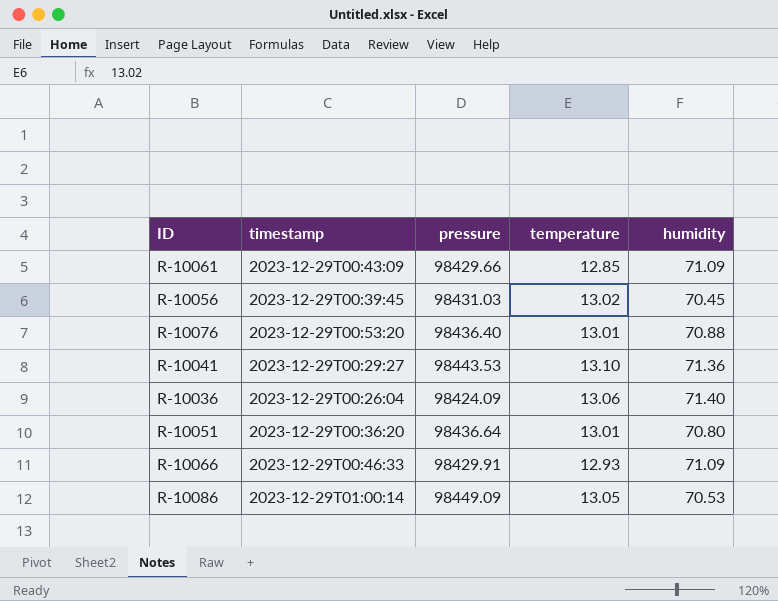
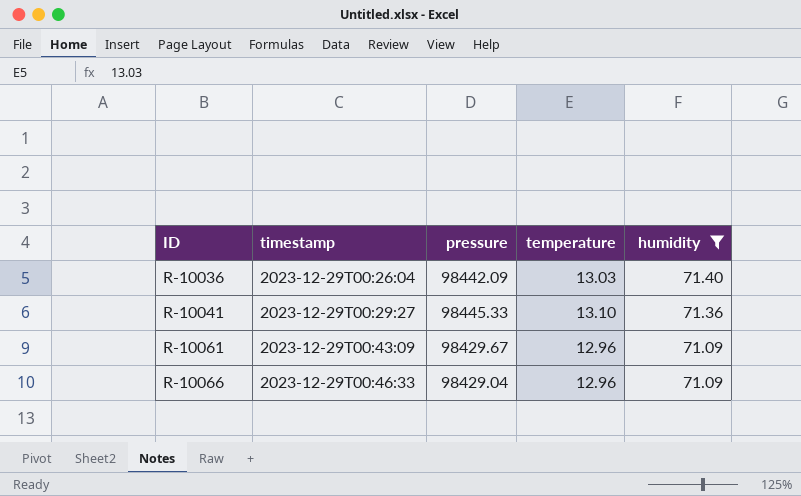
filter: none -> humidity >= 71.09
row order: none -> ID ascending
R-10036 | pressure: 98424.09 -> 98442.09
R-10036 | temperature: 13.06 -> 13.03
R-10041 | pressure: 98443.53 -> 98445.33
R-10061 | pressure: 98429.66 -> 98429.67
R-10061 | temperature: 12.85 -> 12.96
R-10066 | pressure: 98429.91 -> 98429.04
R-10066 | temperature: 12.93 -> 12.96

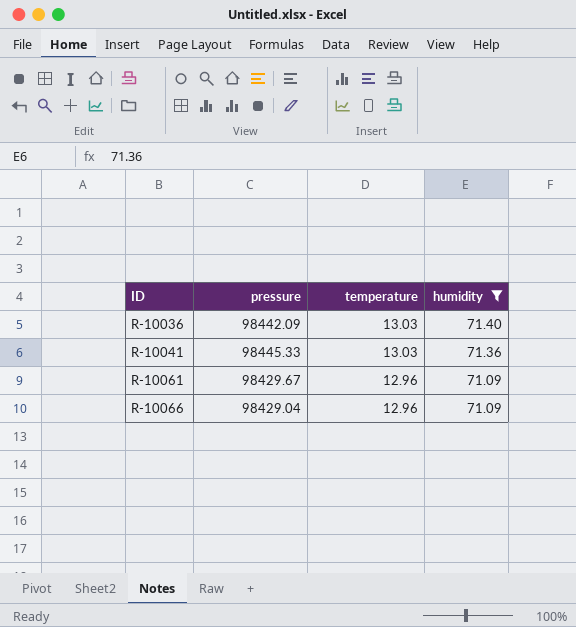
column timestamp | position: 2 -> none
R-10041 | temperature: 13.10 -> 13.03

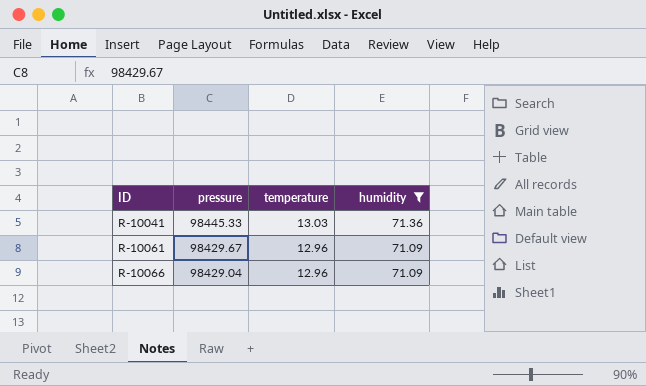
row R-10036: 98442.09 | 13.03 | 71.40 -> none

